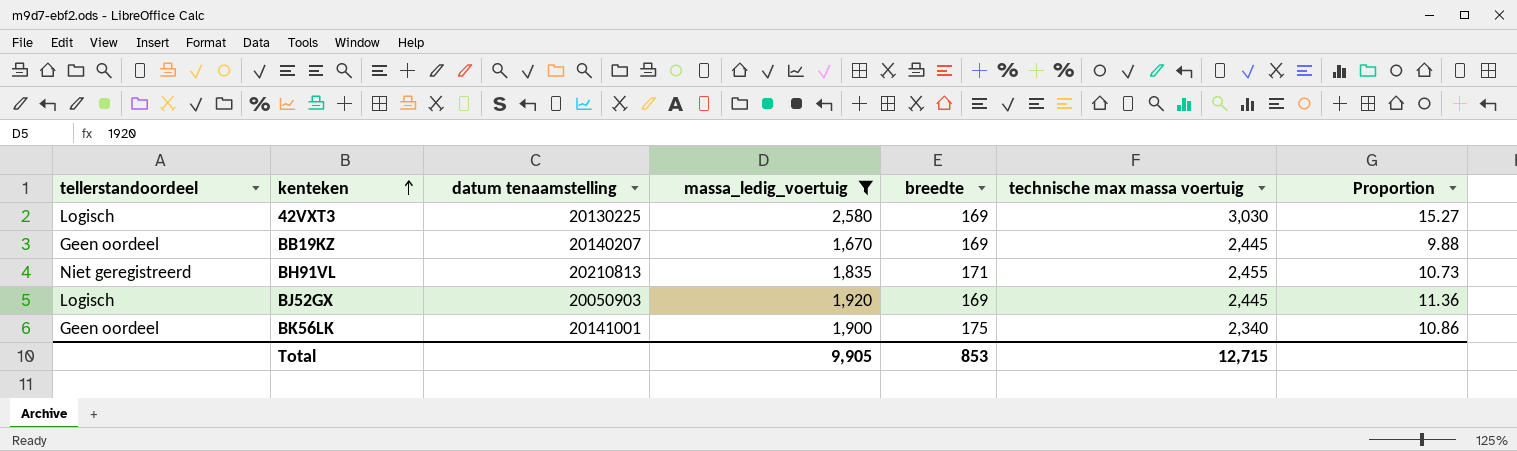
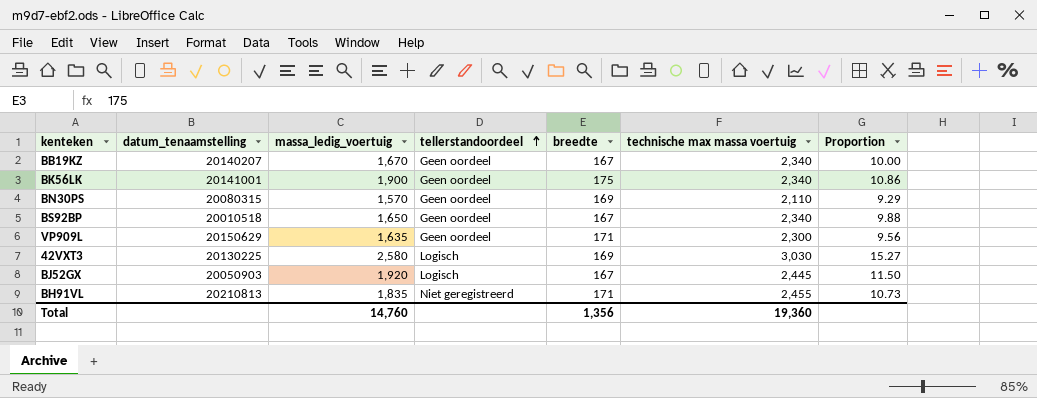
filter: massa_ledig_voertuig >= 1,670 -> none
row order: kenteken ascending -> tellerstandoordeel ascending
column name: datum tenaamstelling -> datum_tenaamstelling
column tellerstandoordeel | position: 1 -> 4
BB19KZ | breedte: 169 -> 167
BB19KZ | technische max massa voertuig: 2,445 -> 2,340
BB19KZ | Proportion: 9.88 -> 10.00
BJ52GX | breedte: 169 -> 167
BJ52GX | Proportion: 11.36 -> 11.50
Total | massa_ledig_voertuig: 9,905 -> 14,760
Total | breedte: 853 -> 1,356
Total | technische max massa voertuig: 12,715 -> 19,360

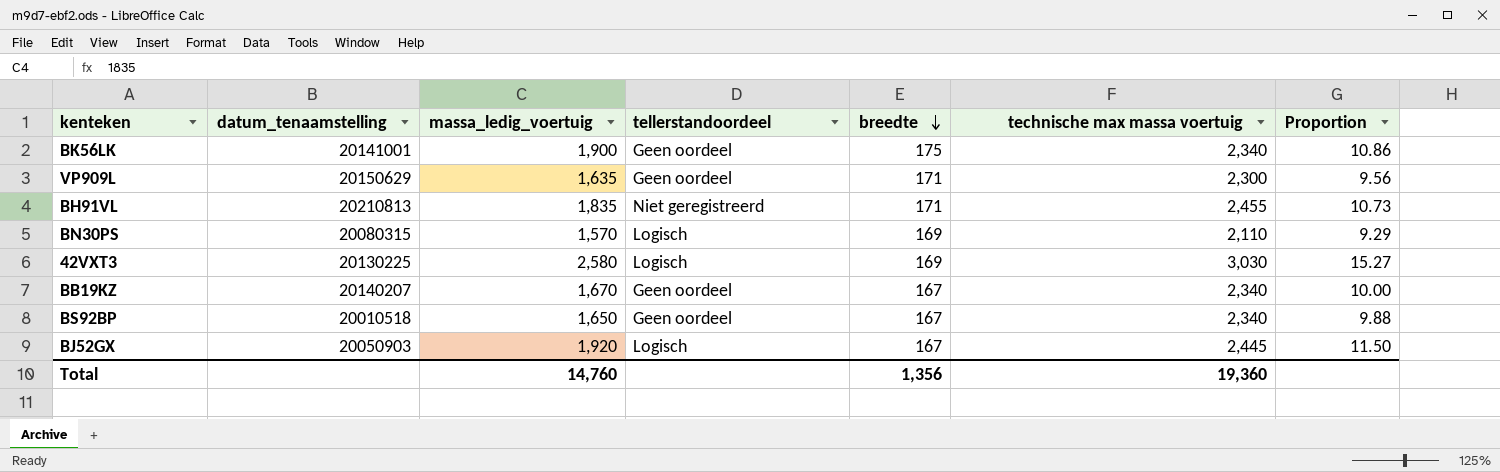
row order: tellerstandoordeel ascending -> breedte descending
BN30PS | tellerstandoordeel: Geen oordeel -> Logisch

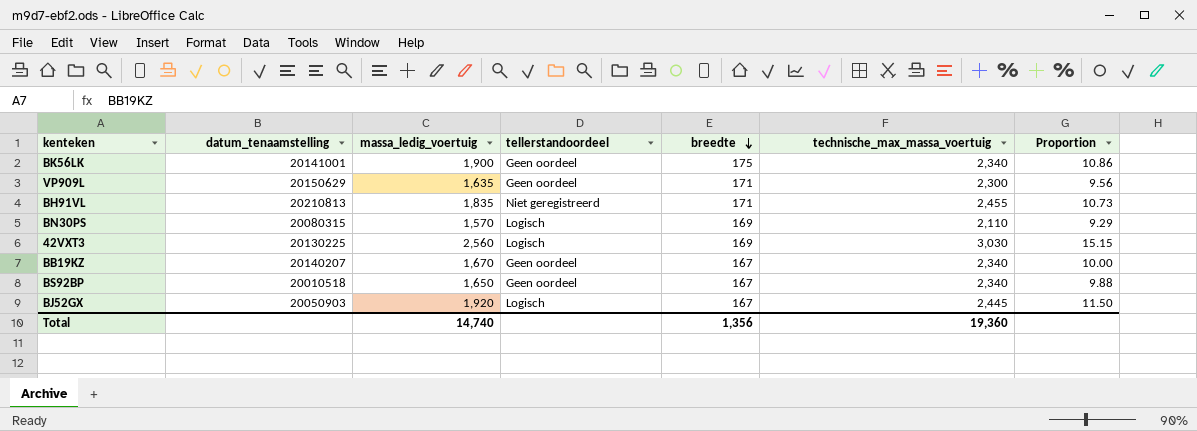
column name: technische max massa voertuig -> technische_max_massa_voertuig
42VXT3 | massa_ledig_voertuig: 2,580 -> 2,560
42VXT3 | Proportion: 15.27 -> 15.15
Total | massa_ledig_voertuig: 14,760 -> 14,740

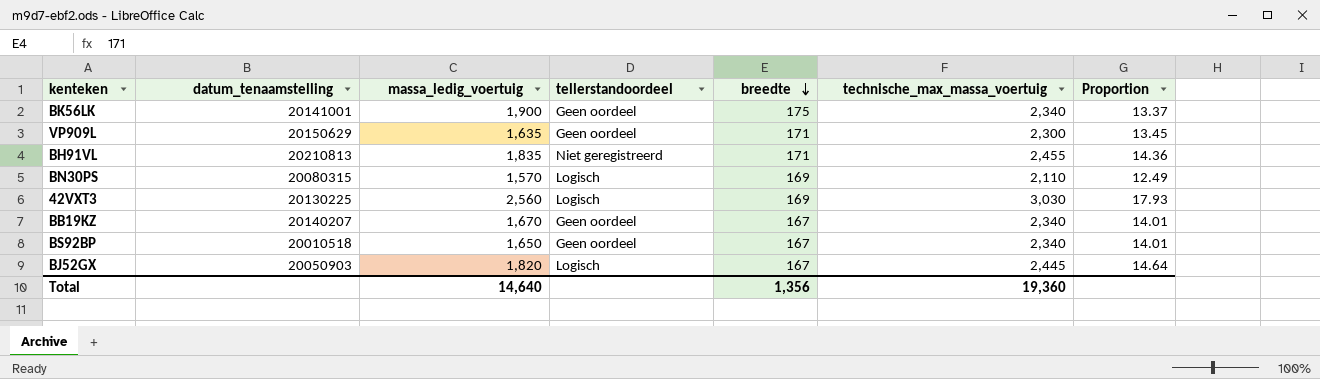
column Proportion | formula: [massa_ledig_voertuig] / [breedte] -> [technische_max_massa_voertuig] / [breedte]
BJ52GX | massa_ledig_voertuig: 1,920 -> 1,820
Total | massa_ledig_voertuig: 14,740 -> 14,640

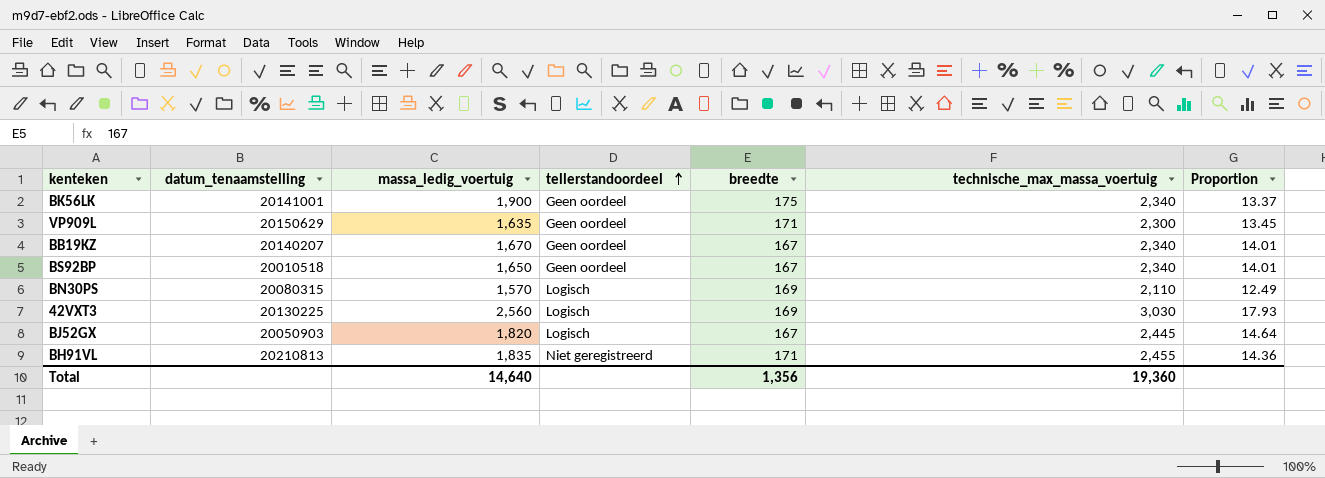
row order: breedte descending -> tellerstandoordeel ascending

